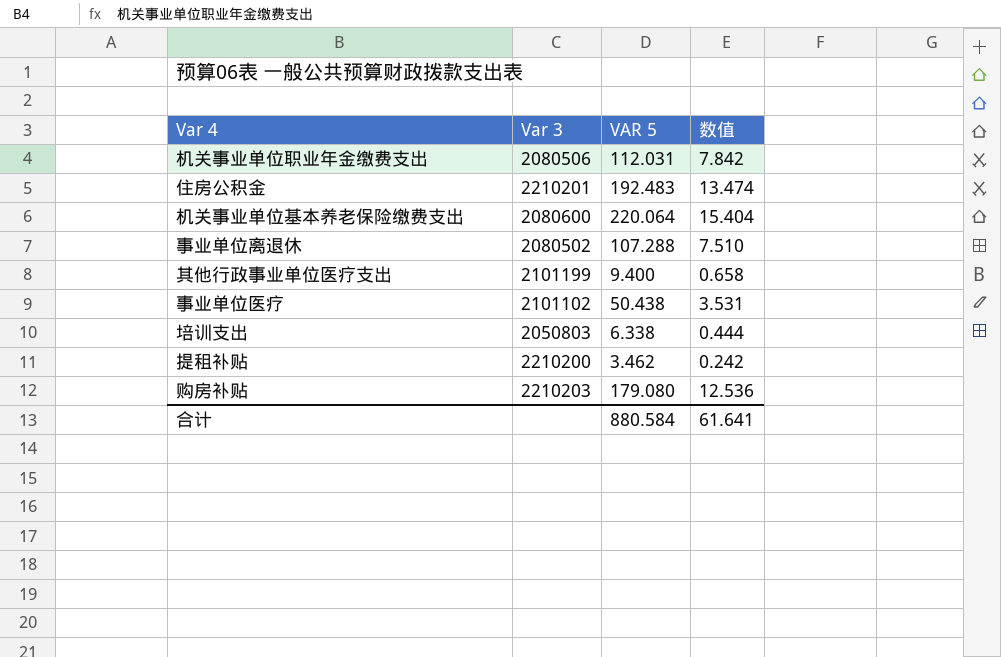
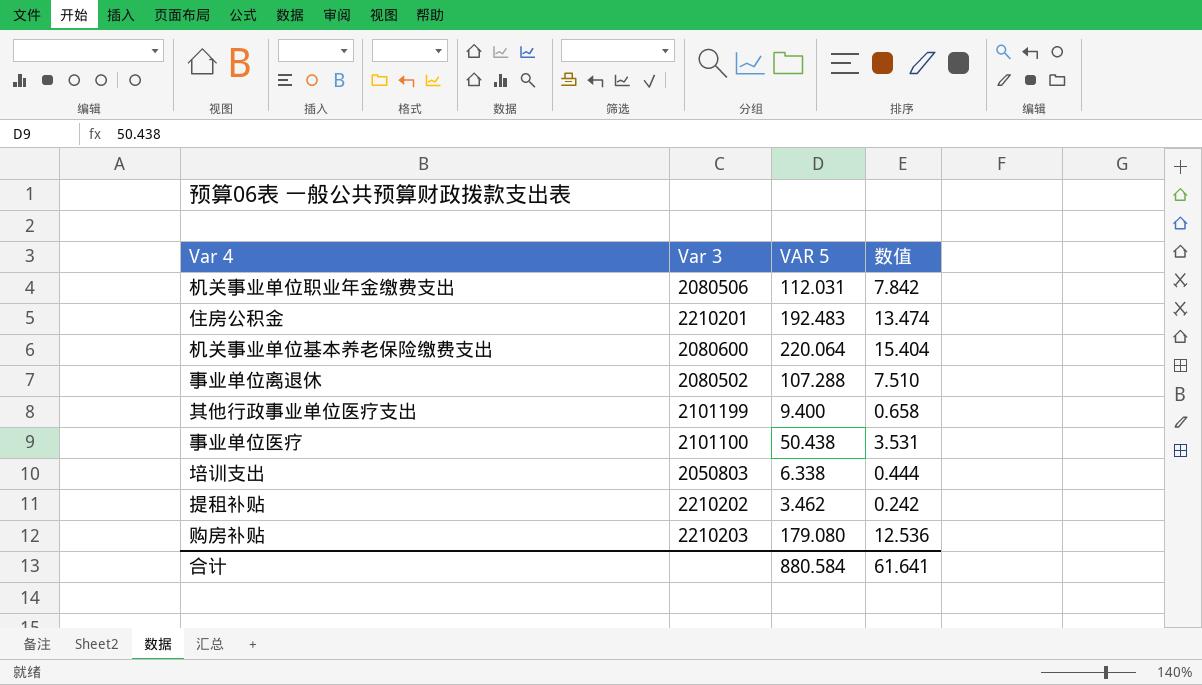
事业单位医疗 | Var 3: 2101102 -> 2101100
提租补贴 | Var 3: 2210200 -> 2210202

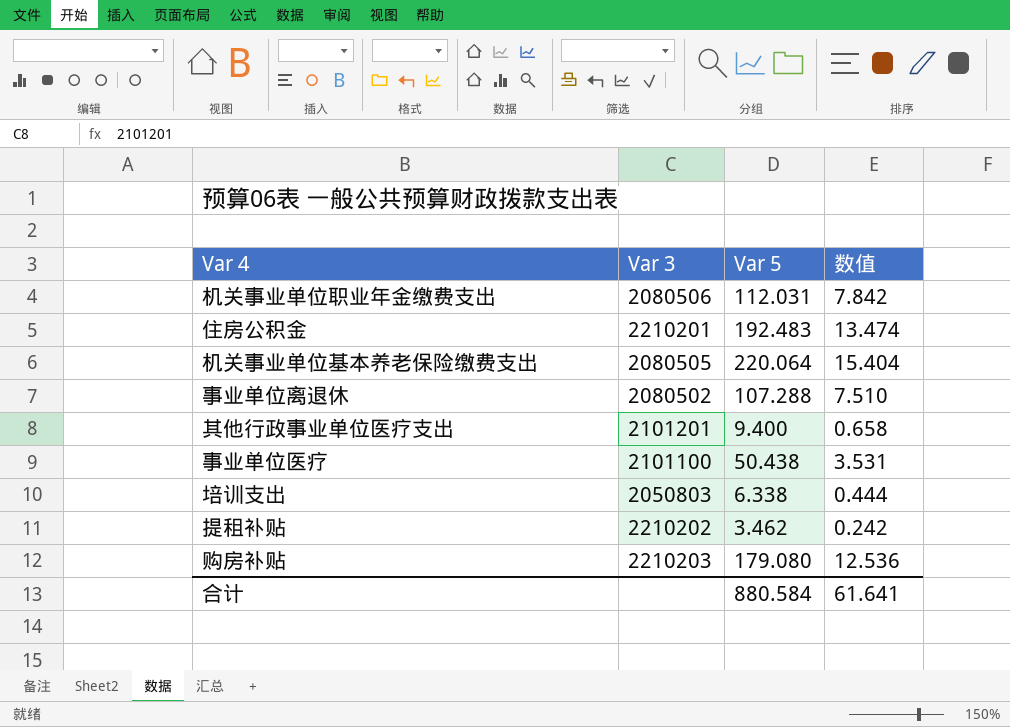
column name: VAR 5 -> Var 5
机关事业单位基本养老保险缴费支出 | Var 3: 2080600 -> 2080505
其他行政事业单位医疗支出 | Var 3: 2101199 -> 2101201

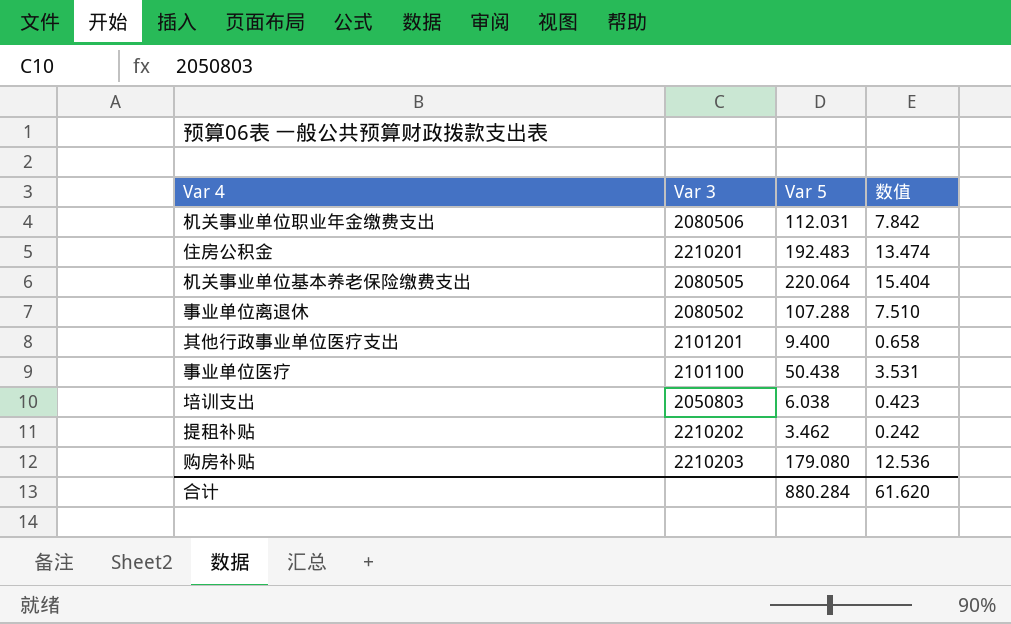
培训支出 | Var 5: 6.338 -> 6.038
培训支出 | 数值: 0.444 -> 0.423
合计 | Var 5: 880.584 -> 880.284
合计 | 数值: 61.641 -> 61.620

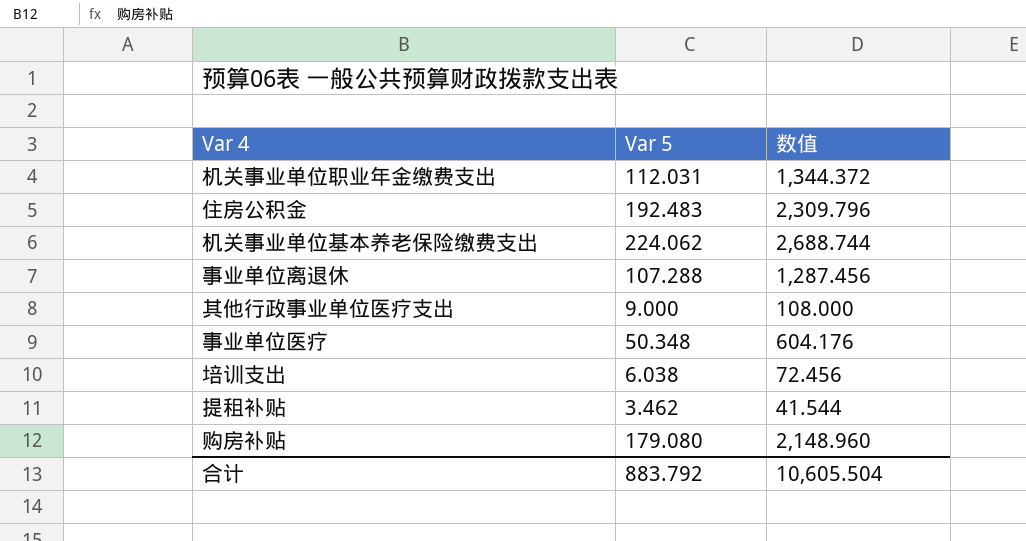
column Var 3 | position: 2 -> none
column 数值 | formula: [Var 5] * 0.07 -> [Var 5] * 12
机关事业单位基本养老保险缴费支出 | Var 5: 220.064 -> 224.062
其他行政事业单位医疗支出 | Var 5: 9.400 -> 9.000
事业单位医疗 | Var 5: 50.438 -> 50.348
合计 | Var 5: 880.284 -> 883.792
合计 | 数值: 61.620 -> 10,605.504

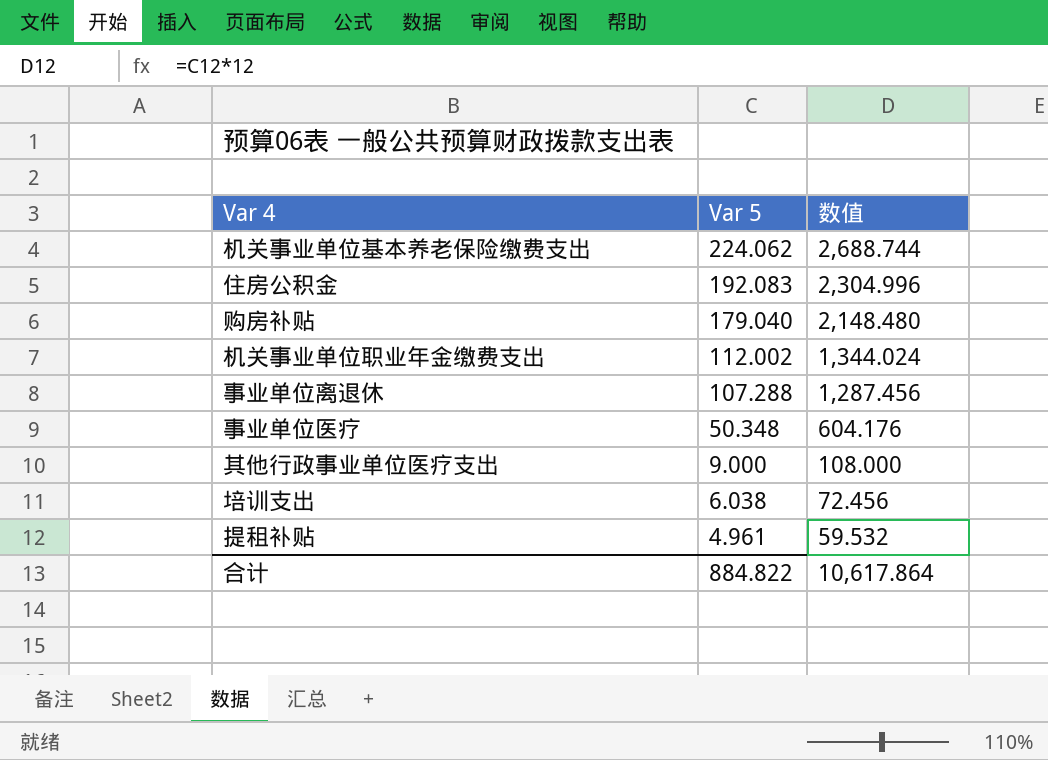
row order: none -> Var 5 descending
住房公积金 | Var 5: 192.483 -> 192.083
住房公积金 | 数值: 2,309.796 -> 2,304.996
购房补贴 | Var 5: 179.080 -> 179.040
购房补贴 | 数值: 2,148.960 -> 2,148.480
机关事业单位职业年金缴费支出 | Var 5: 112.031 -> 112.002
机关事业单位职业年金缴费支出 | 数值: 1,344.372 -> 1,344.024
提租补贴 | Var 5: 3.462 -> 4.961
提租补贴 | 数值: 41.544 -> 59.532
合计 | Var 5: 883.792 -> 884.822
合计 | 数值: 10,605.504 -> 10,617.864

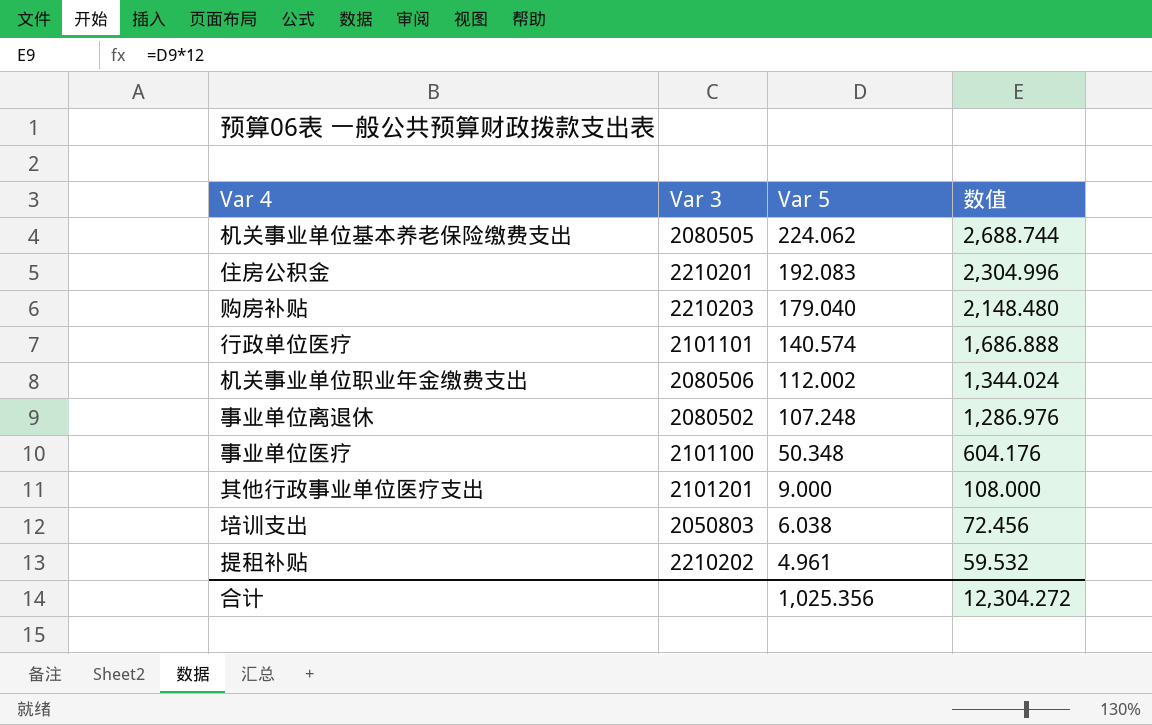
column Var 3 | position: none -> 2
row 行政单位医疗: none -> 2101101 | 140.574 | 1,686.888
事业单位离退休 | Var 5: 107.288 -> 107.248
事业单位离退休 | 数值: 1,287.456 -> 1,286.976
合计 | Var 5: 884.822 -> 1,025.356
合计 | 数值: 10,617.864 -> 12,304.272

